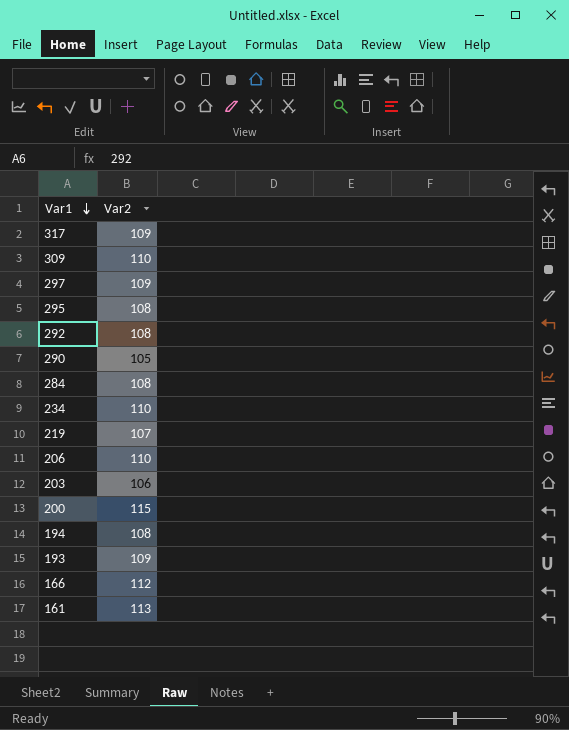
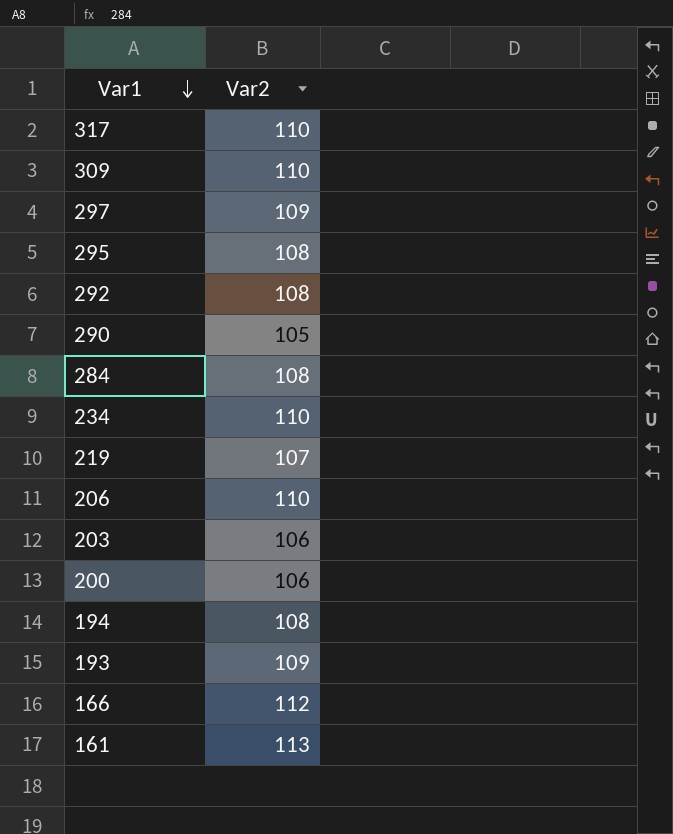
317 | Var2: 109 -> 110
200 | Var2: 115 -> 106

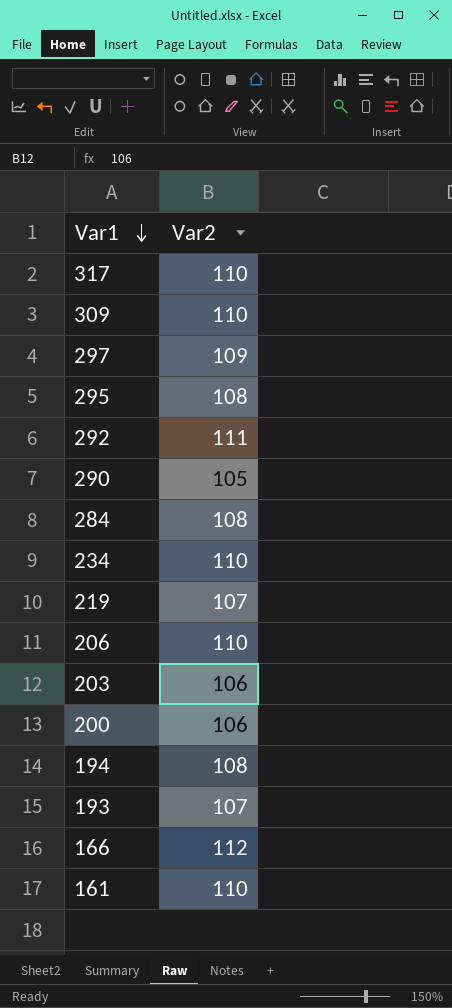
292 | Var2: 108 -> 111
193 | Var2: 109 -> 107
161 | Var2: 113 -> 110

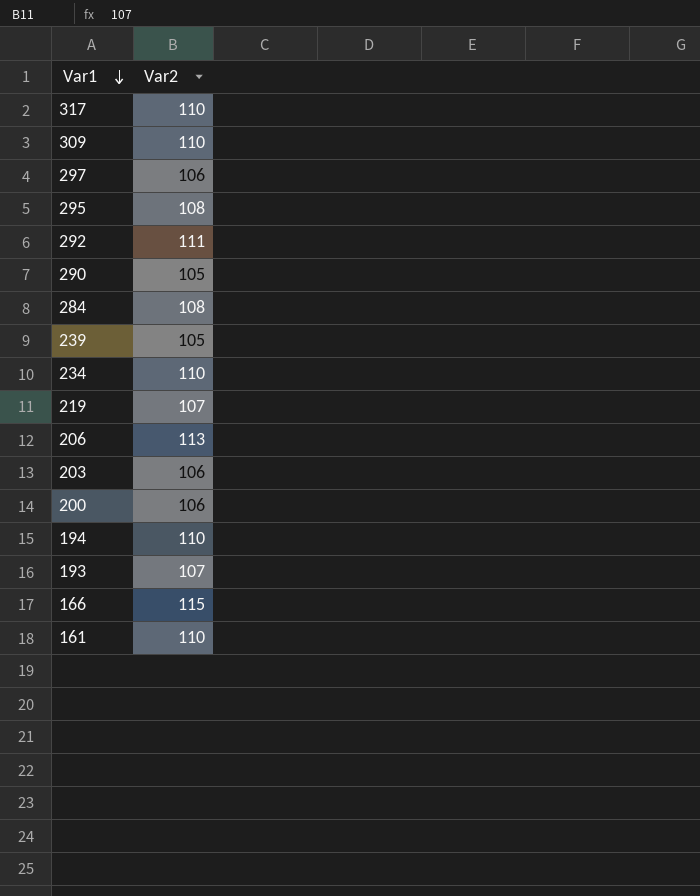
297 | Var2: 109 -> 106
row 239: none -> 105
206 | Var2: 110 -> 113
194 | Var2: 108 -> 110
166 | Var2: 112 -> 115

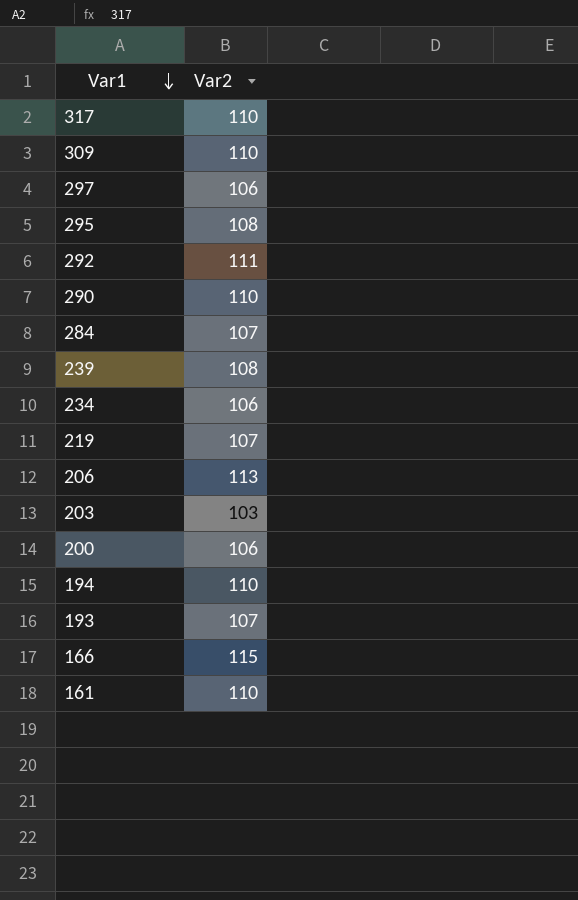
290 | Var2: 105 -> 110
284 | Var2: 108 -> 107
239 | Var2: 105 -> 108
234 | Var2: 110 -> 106
203 | Var2: 106 -> 103

